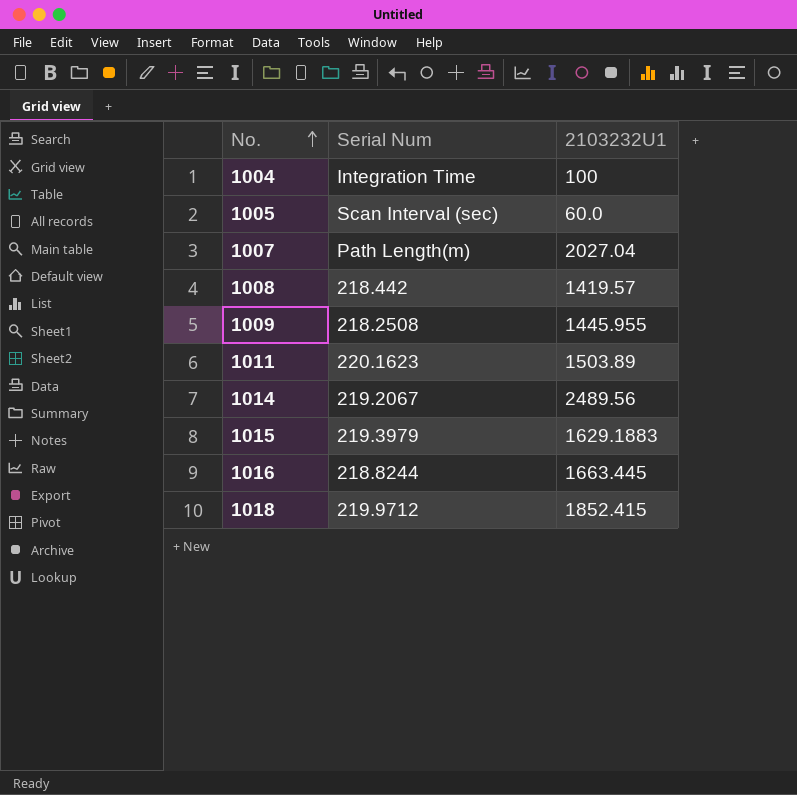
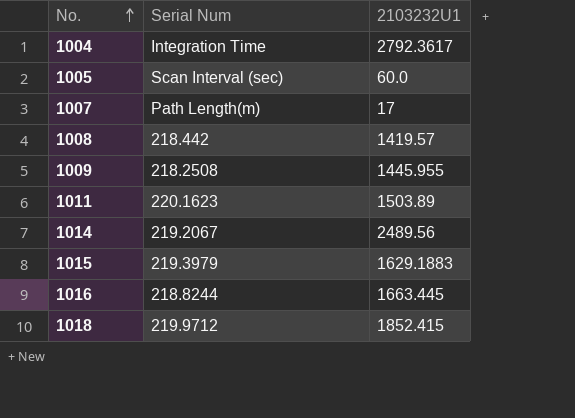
1004 | 2103232U1: 100 -> 2792.3617
1007 | 2103232U1: 2027.04 -> 17

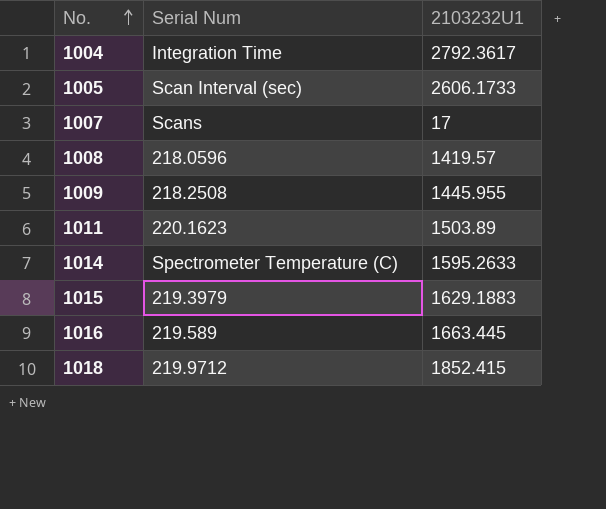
1005 | 2103232U1: 60.0 -> 2606.1733
1007 | Serial Num: Path Length(m) -> Scans
1008 | Serial Num: 218.442 -> 218.0596
1014 | Serial Num: 219.2067 -> Spectrometer Temperature (C)
1014 | 2103232U1: 2489.56 -> 1595.2633
1016 | Serial Num: 218.8244 -> 219.589

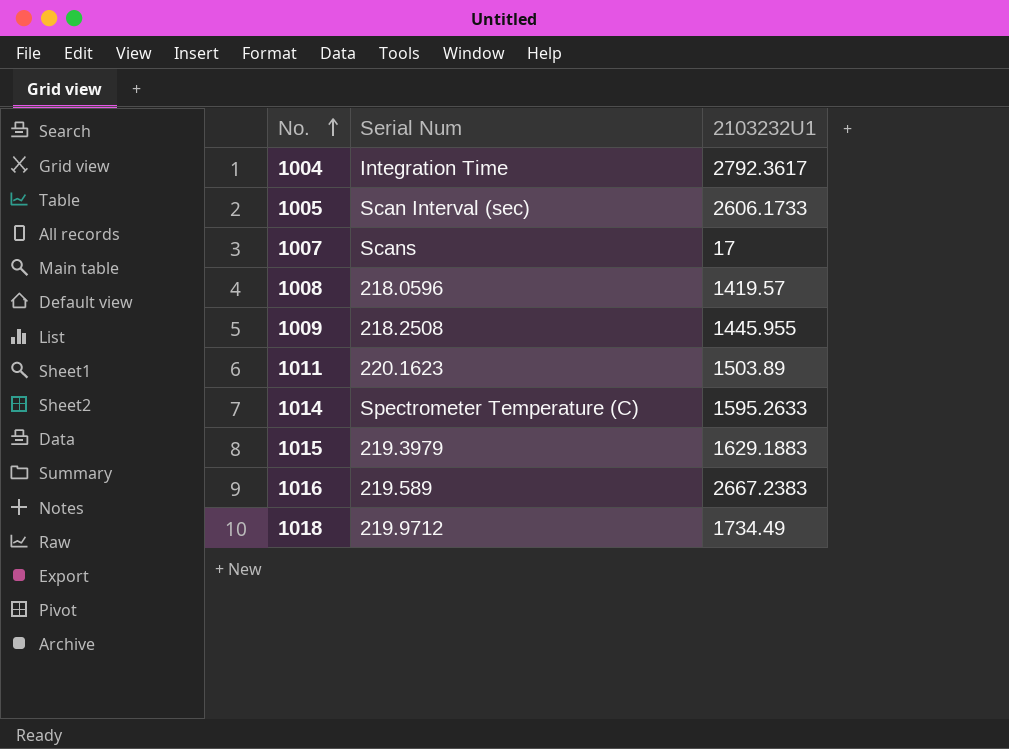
1016 | 2103232U1: 1663.445 -> 2667.2383
1018 | 2103232U1: 1852.415 -> 1734.49

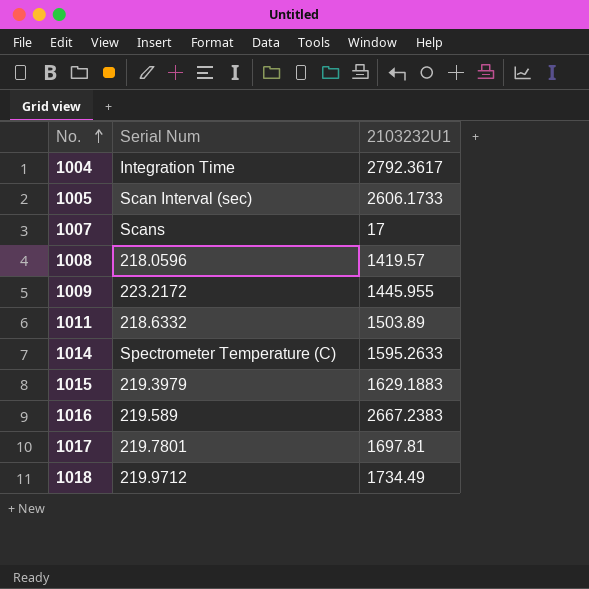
1009 | Serial Num: 218.2508 -> 223.2172
1011 | Serial Num: 220.1623 -> 218.6332
row 1017: none -> 219.7801 | 1697.81

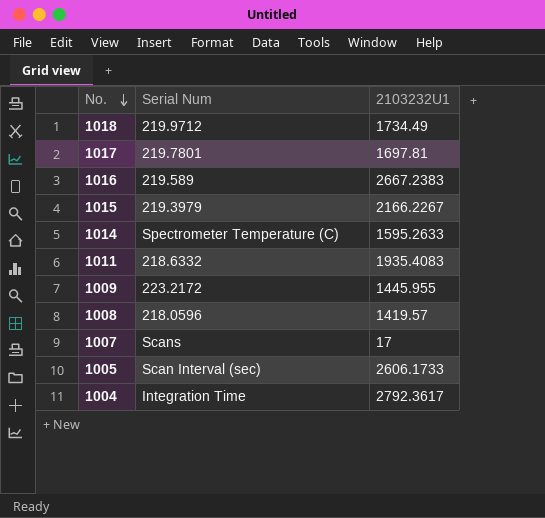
row order: No. ascending -> No. descending
1015 | 2103232U1: 1629.1883 -> 2166.2267
1011 | 2103232U1: 1503.89 -> 1935.4083

